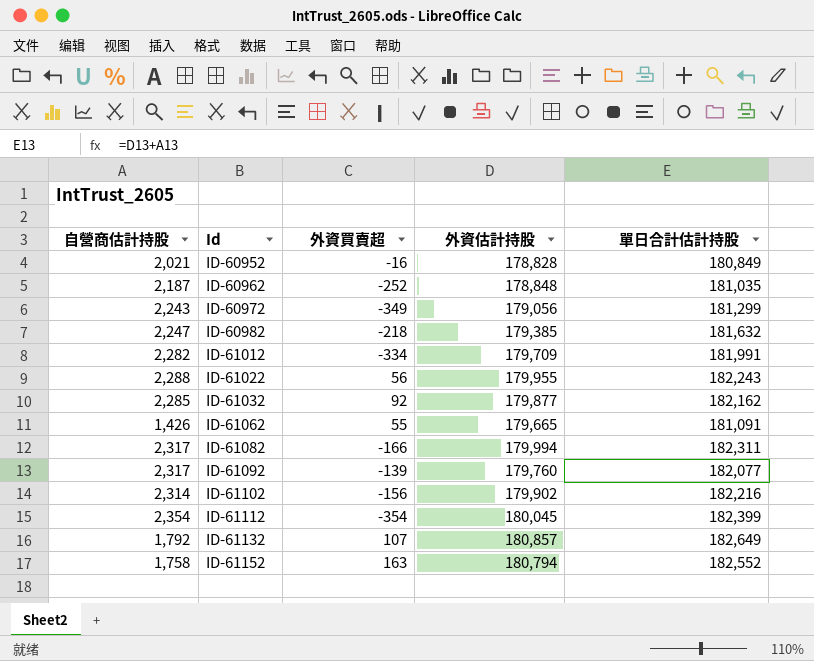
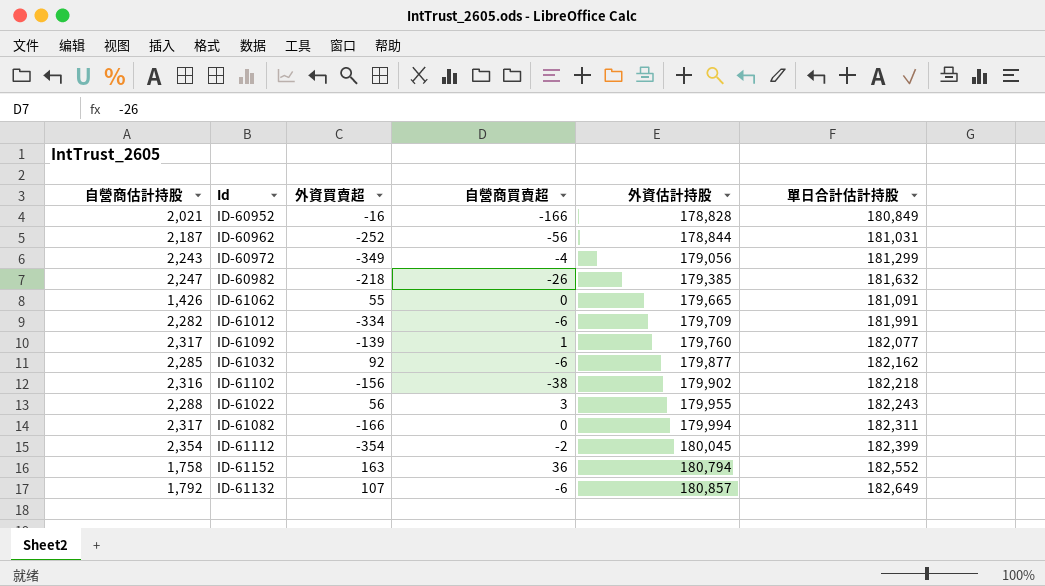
row order: Id ascending -> 外資估計持股 ascending
column 自營商買賣超 | position: none -> 4
ID-60962 | 外資估計持股: 178,848 -> 178,844
ID-60962 | 單日合計估計持股: 181,035 -> 181,031
ID-61102 | 自營商估計持股: 2,314 -> 2,316
ID-61102 | 單日合計估計持股: 182,216 -> 182,218

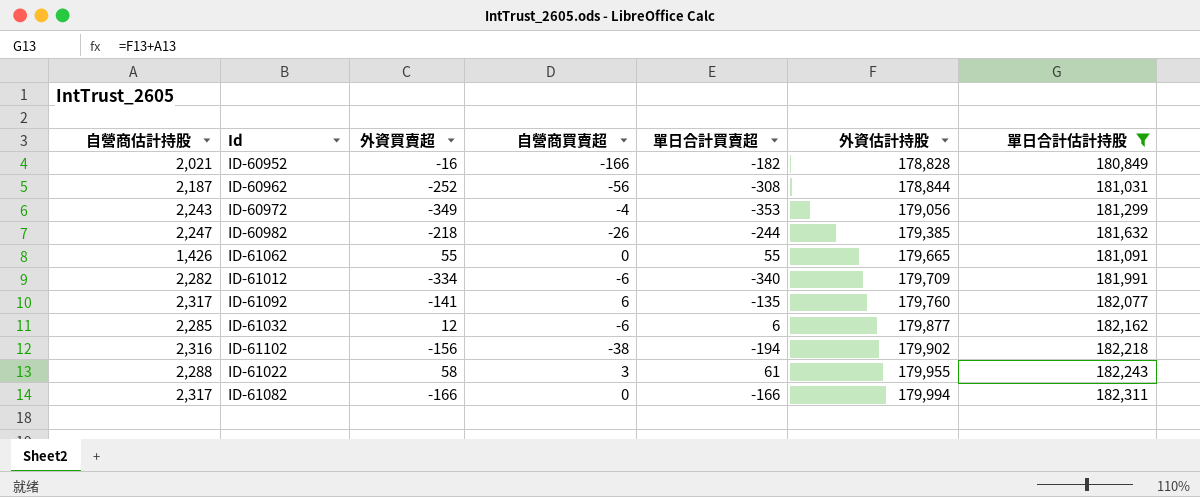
filter: none -> 單日合計估計持股 <= 182,311
column 單日合計買賣超 | formula: none -> [外資買賣超] + [自營商買賣超]
ID-61092 | 外資買賣超: -139 -> -141
ID-61092 | 自營商買賣超: 1 -> 6
ID-61032 | 外資買賣超: 92 -> 12
ID-61022 | 外資買賣超: 56 -> 58

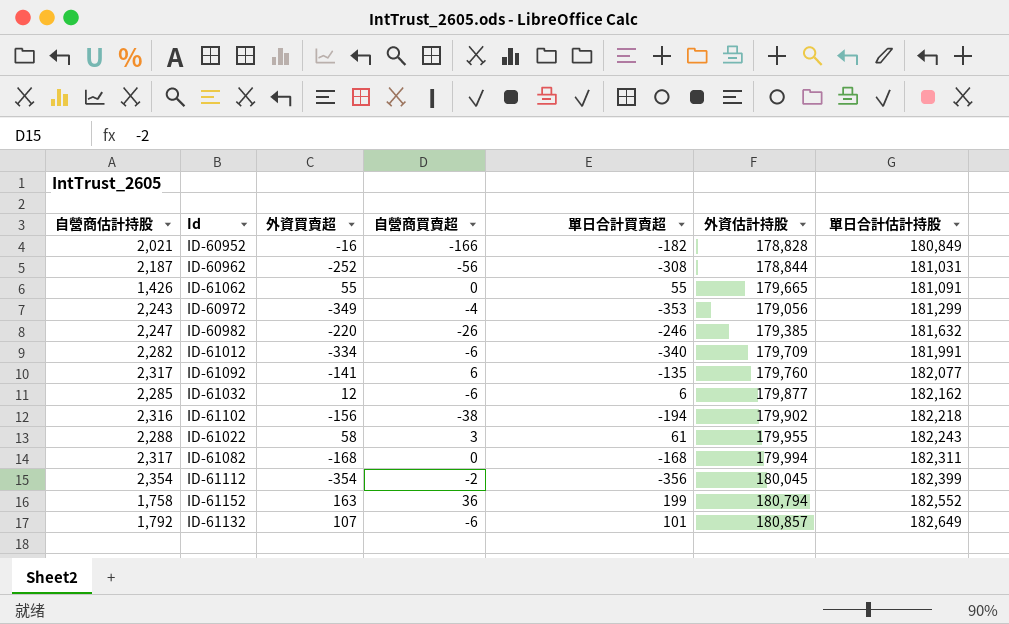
filter: 單日合計估計持股 <= 182,311 -> none
row order: 外資估計持股 ascending -> 單日合計估計持股 ascending
ID-60982 | 外資買賣超: -218 -> -220
ID-60982 | 單日合計買賣超: -244 -> -246
ID-61082 | 外資買賣超: -166 -> -168
ID-61082 | 單日合計買賣超: -166 -> -168

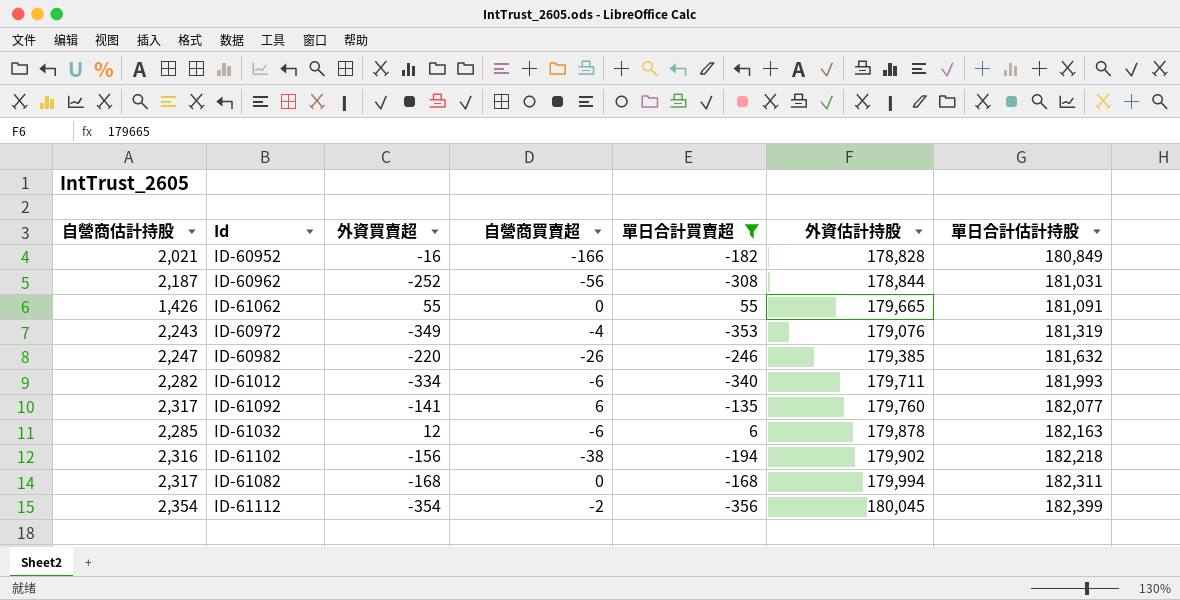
filter: none -> 單日合計買賣超 <= 55
ID-60972 | 外資估計持股: 179,056 -> 179,076
ID-60972 | 單日合計估計持股: 181,299 -> 181,319
ID-61012 | 外資估計持股: 179,709 -> 179,711
ID-61012 | 單日合計估計持股: 181,991 -> 181,993
ID-61032 | 外資估計持股: 179,877 -> 179,878
ID-61032 | 單日合計估計持股: 182,162 -> 182,163

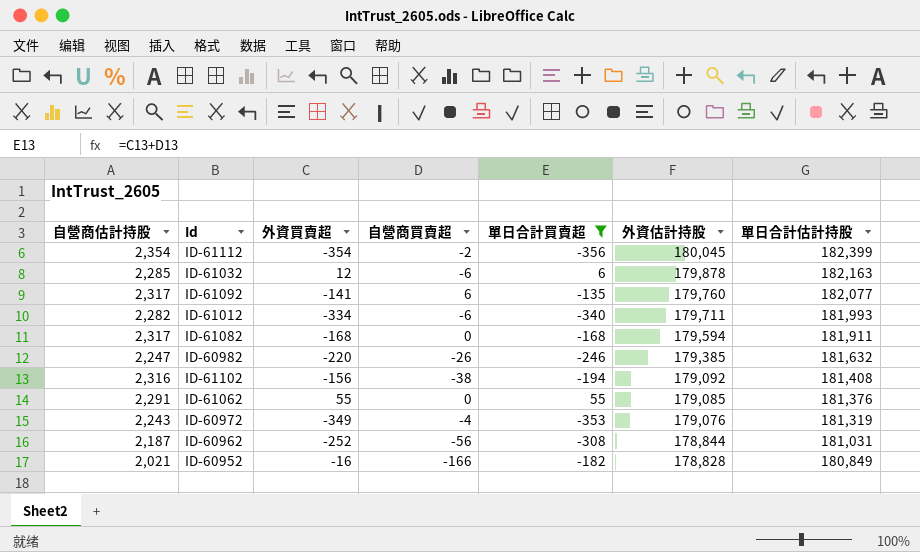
row order: 單日合計估計持股 ascending -> 外資估計持股 descending
ID-61082 | 外資估計持股: 179,994 -> 179,594
ID-61082 | 單日合計估計持股: 182,311 -> 181,911
ID-61102 | 外資估計持股: 179,902 -> 179,092
ID-61102 | 單日合計估計持股: 182,218 -> 181,408
ID-61062 | 自營商估計持股: 1,426 -> 2,291
ID-61062 | 外資估計持股: 179,665 -> 179,085
ID-61062 | 單日合計估計持股: 181,091 -> 181,376

